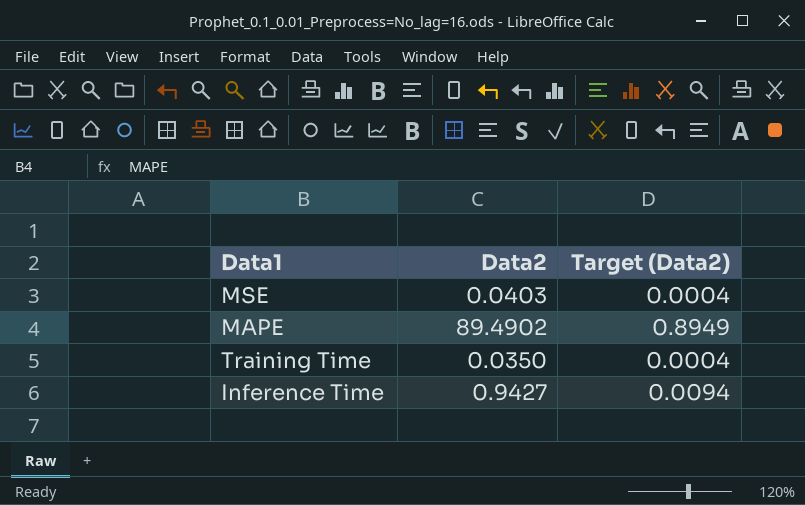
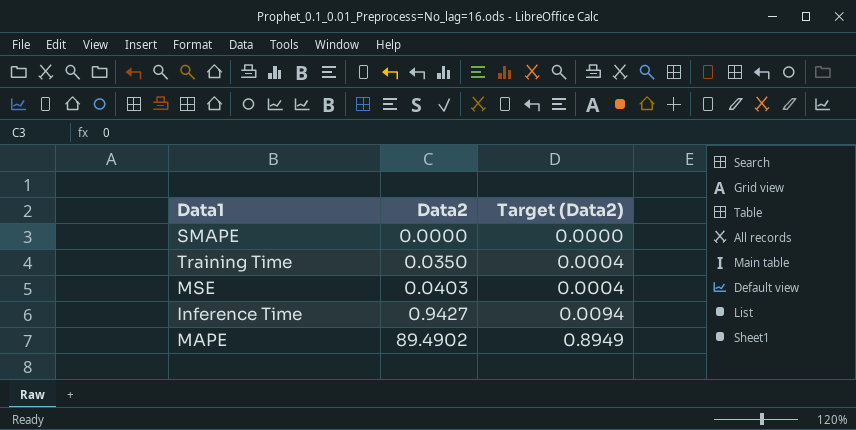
row order: none -> Data2 ascending
row SMAPE: none -> 0.0000 | 0.0000

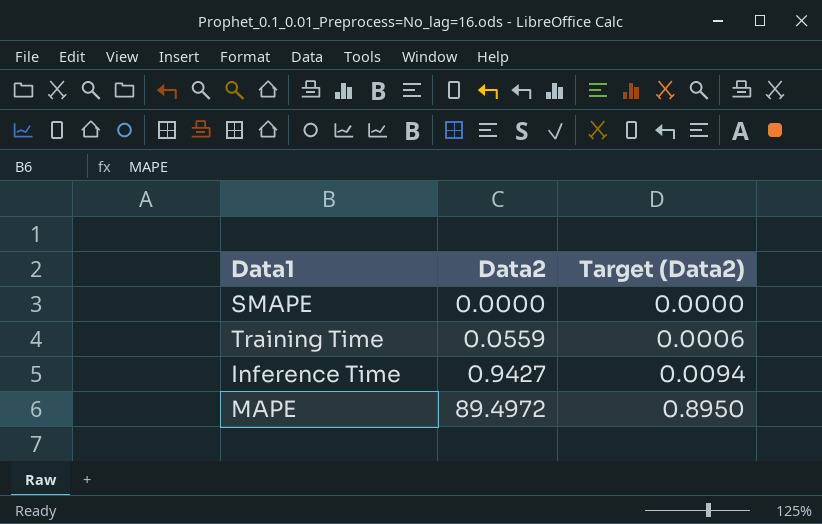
row MSE: 0.0403 | 0.0004 -> none
Training Time | Data2: 0.0350 -> 0.0559
Training Time | Target (Data2): 0.0004 -> 0.0006
MAPE | Data2: 89.4902 -> 89.4972
MAPE | Target (Data2): 0.8949 -> 0.8950

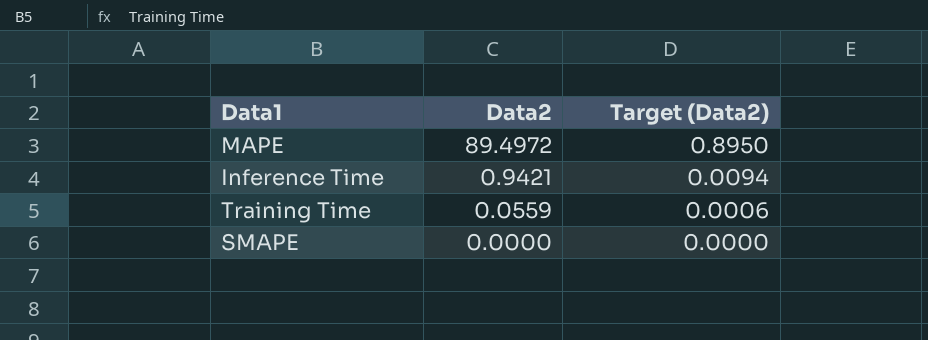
row order: Data2 ascending -> Data2 descending
Inference Time | Data2: 0.9427 -> 0.9421

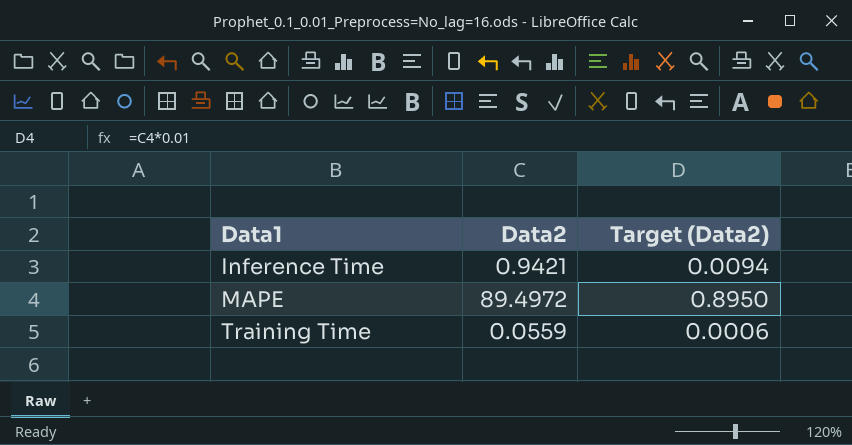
row order: Data2 descending -> Data1 ascending
row SMAPE: 0.0000 | 0.0000 -> none

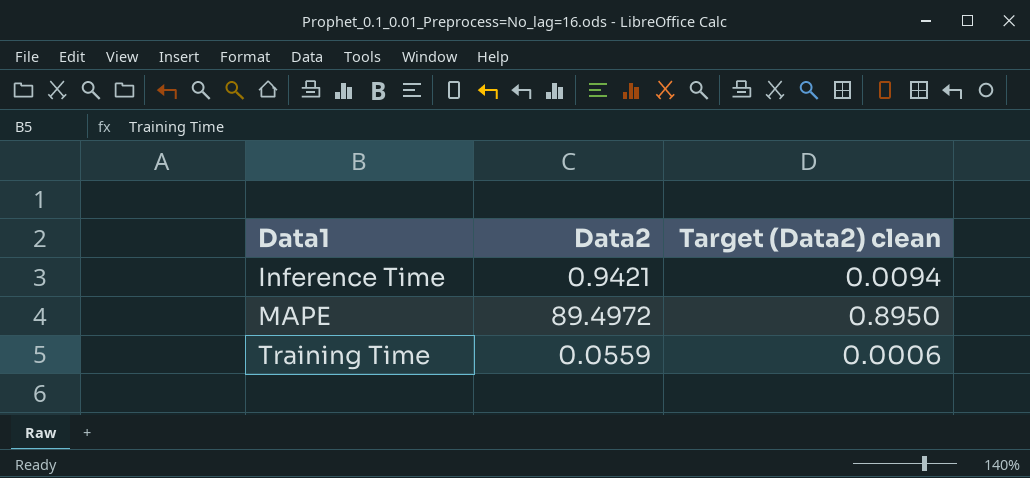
column name: Target (Data2) -> Target (Data2) clean

